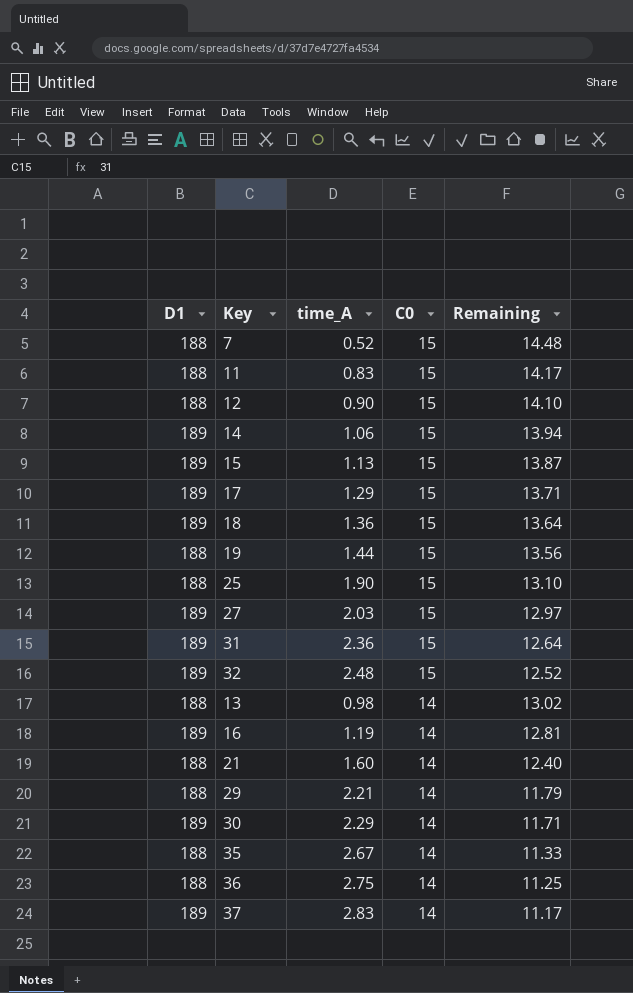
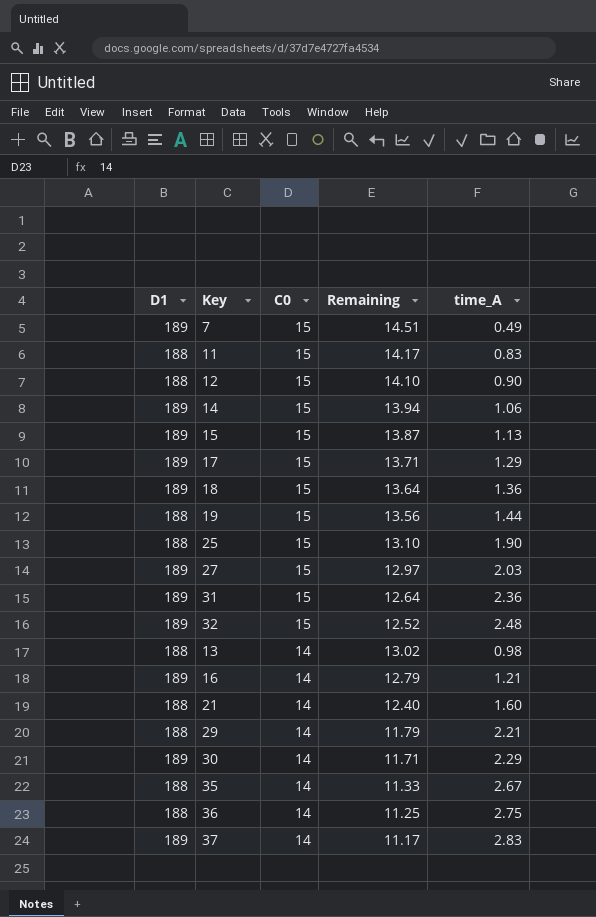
column time_A | position: 3 -> 5
7 | D1: 188 -> 189
7 | Remaining: 14.48 -> 14.51
7 | time_A: 0.52 -> 0.49
16 | Remaining: 12.81 -> 12.79
16 | time_A: 1.19 -> 1.21

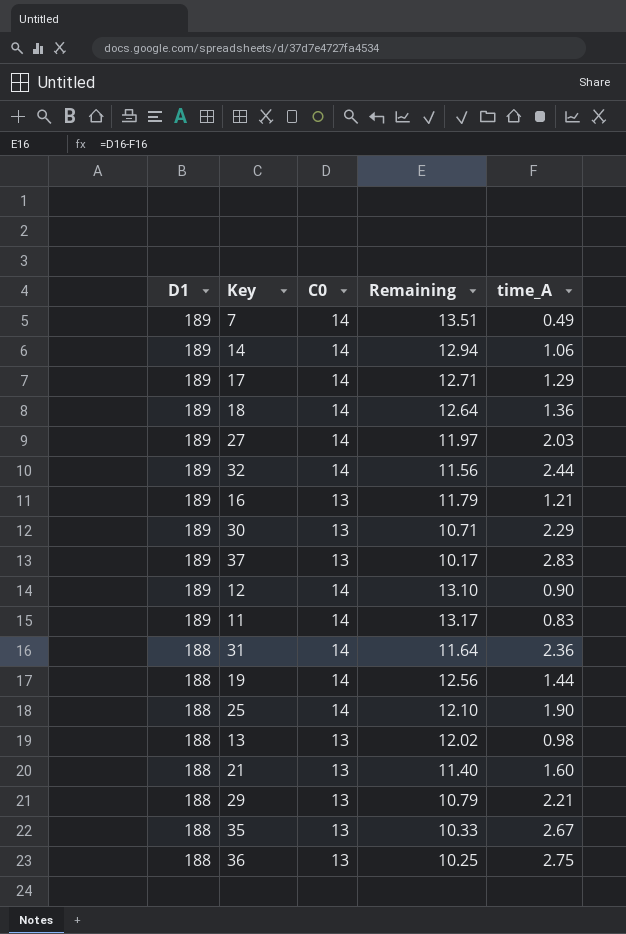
row order: C0 descending -> D1 descending
row 15: 189 | 15 | 13.87 | 1.13 -> none
7 | C0: 15 -> 14
7 | Remaining: 14.51 -> 13.51
14 | C0: 15 -> 14
14 | Remaining: 13.94 -> 12.94
17 | C0: 15 -> 14
17 | Remaining: 13.71 -> 12.71
18 | C0: 15 -> 14
18 | Remaining: 13.64 -> 12.64
27 | C0: 15 -> 14
27 | Remaining: 12.97 -> 11.97
32 | C0: 15 -> 14
32 | Remaining: 12.52 -> 11.56
32 | time_A: 2.48 -> 2.44
16 | C0: 14 -> 13
16 | Remaining: 12.79 -> 11.79
30 | C0: 14 -> 13
30 | Remaining: 11.71 -> 10.71
37 | C0: 14 -> 13
37 | Remaining: 11.17 -> 10.17
12 | D1: 188 -> 189
12 | C0: 15 -> 14
12 | Remaining: 14.10 -> 13.10
11 | D1: 188 -> 189
11 | C0: 15 -> 14
11 | Remaining: 14.17 -> 13.17
31 | D1: 189 -> 188
31 | C0: 15 -> 14
31 | Remaining: 12.64 -> 11.64
19 | C0: 15 -> 14
19 | Remaining: 13.56 -> 12.56
25 | C0: 15 -> 14
25 | Remaining: 13.10 -> 12.10
13 | C0: 14 -> 13
13 | Remaining: 13.02 -> 12.02
21 | C0: 14 -> 13
21 | Remaining: 12.40 -> 11.40
29 | C0: 14 -> 13
29 | Remaining: 11.79 -> 10.79
35 | C0: 14 -> 13
35 | Remaining: 11.33 -> 10.33
36 | C0: 14 -> 13
36 | Remaining: 11.25 -> 10.25

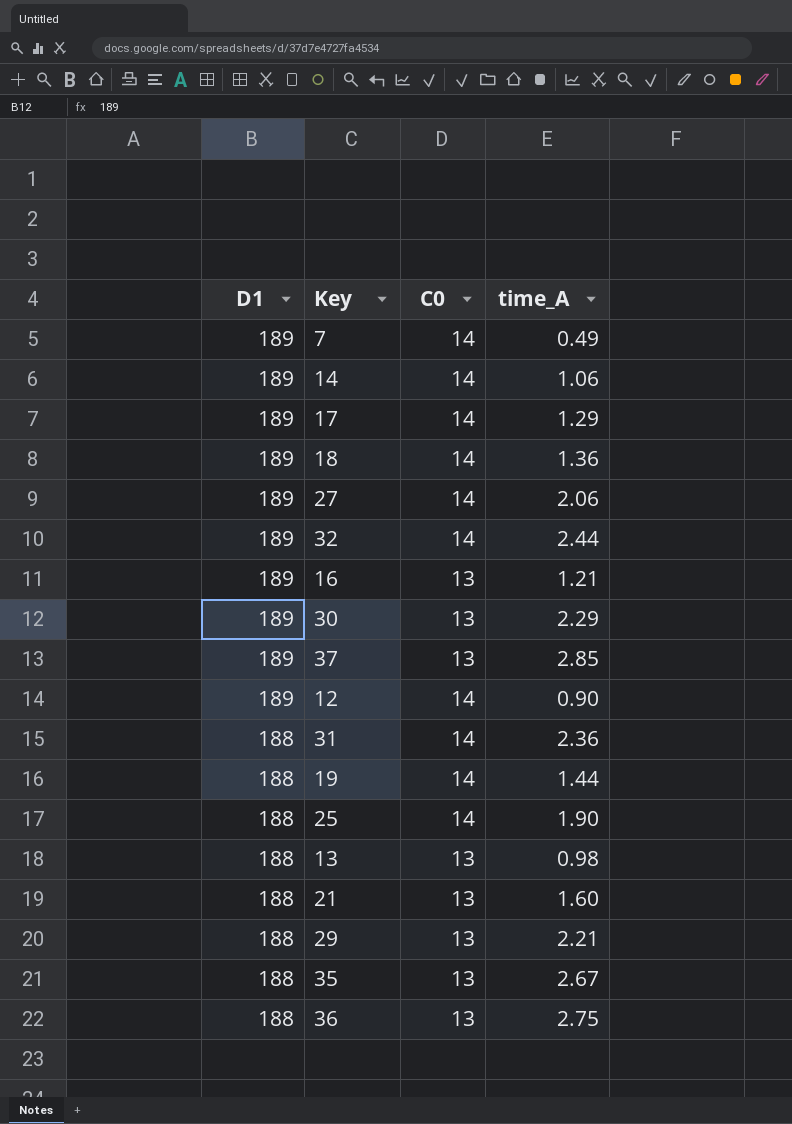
column Remaining | formula: [C0] - [time_A] -> none
row 11: 189 | 14 | 13.17 | 0.83 -> none
27 | time_A: 2.03 -> 2.06
37 | time_A: 2.83 -> 2.85

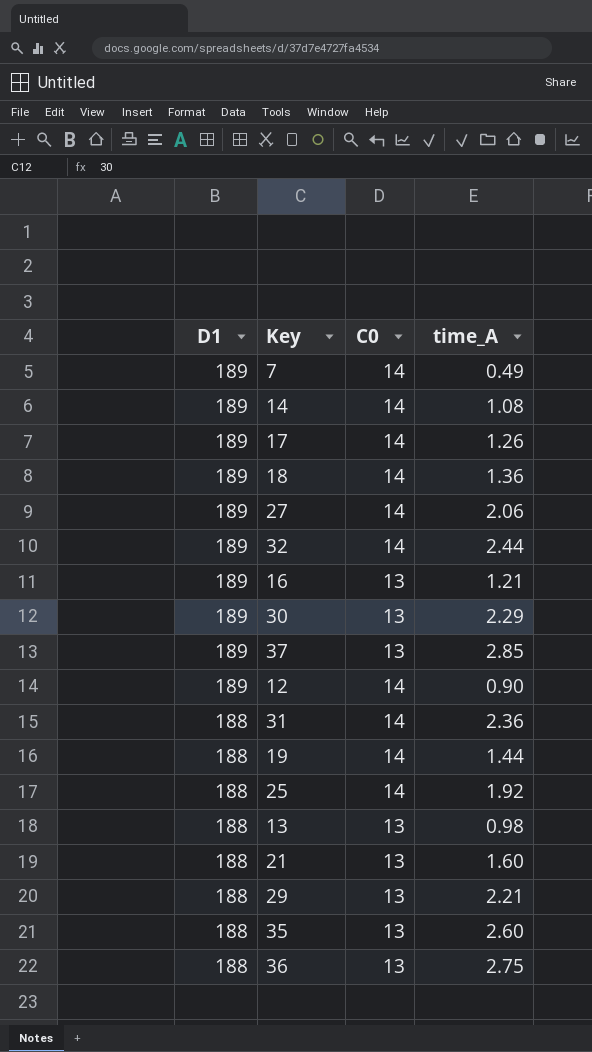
14 | time_A: 1.06 -> 1.08
17 | time_A: 1.29 -> 1.26
25 | time_A: 1.90 -> 1.92
35 | time_A: 2.67 -> 2.60

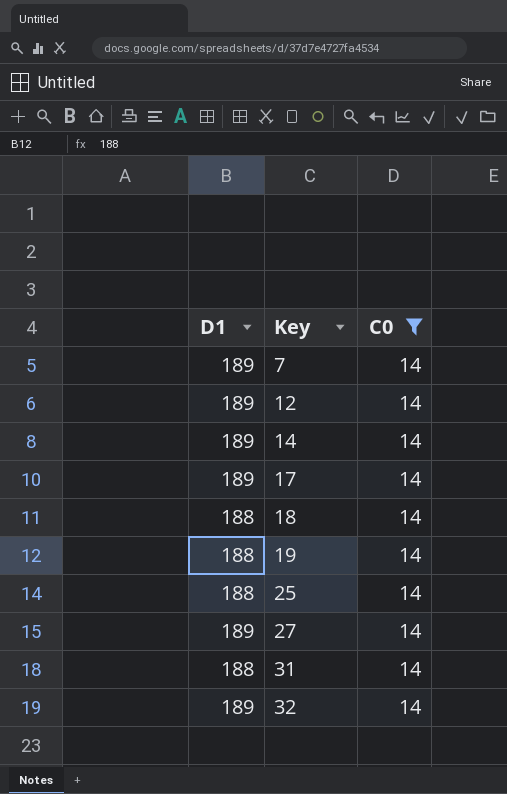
filter: none -> C0 = 14
row order: D1 descending -> Key ascending
column time_A | position: 4 -> none
18 | D1: 189 -> 188

